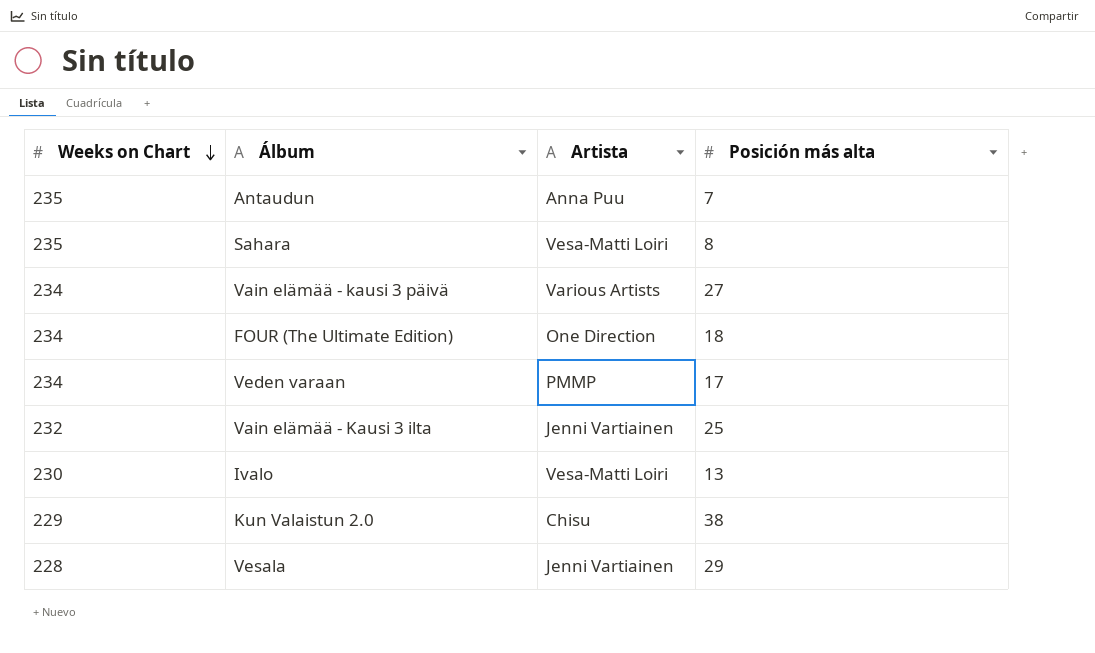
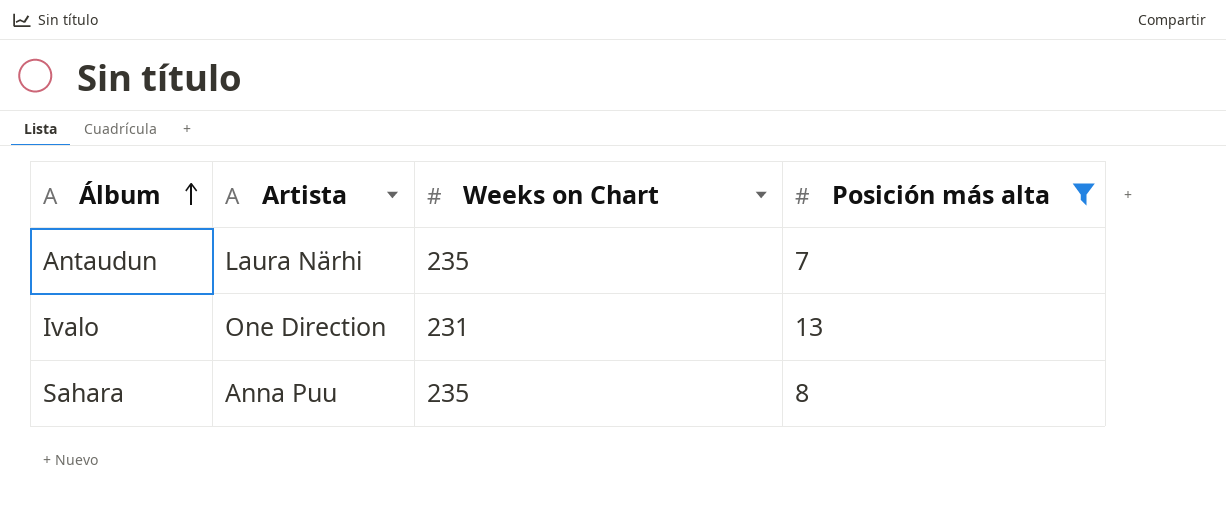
filter: none -> Posición más alta <= 13
row order: Weeks on Chart descending -> Álbum ascending
column Weeks on Chart | position: 1 -> 3
Antaudun | Artista: Anna Puu -> Laura Närhi
Ivalo | Artista: Vesa-Matti Loiri -> One Direction
Ivalo | Weeks on Chart: 230 -> 231
Sahara | Artista: Vesa-Matti Loiri -> Anna Puu

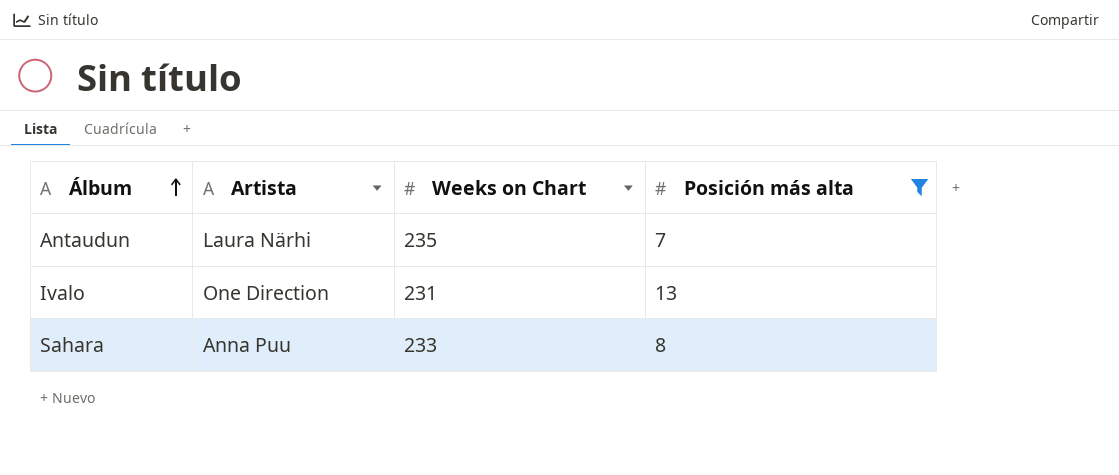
Sahara | Weeks on Chart: 235 -> 233

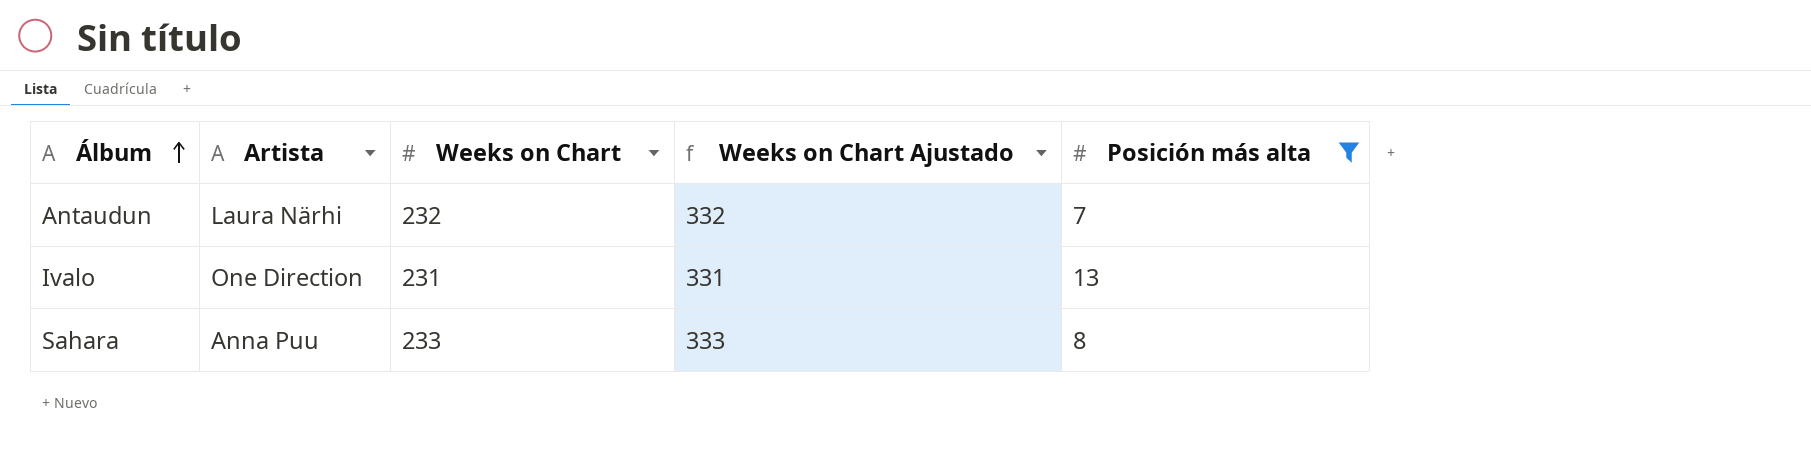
column Weeks on Chart Ajustado | formula: none -> [Weeks on Chart] + 100
Antaudun | Weeks on Chart: 235 -> 232

